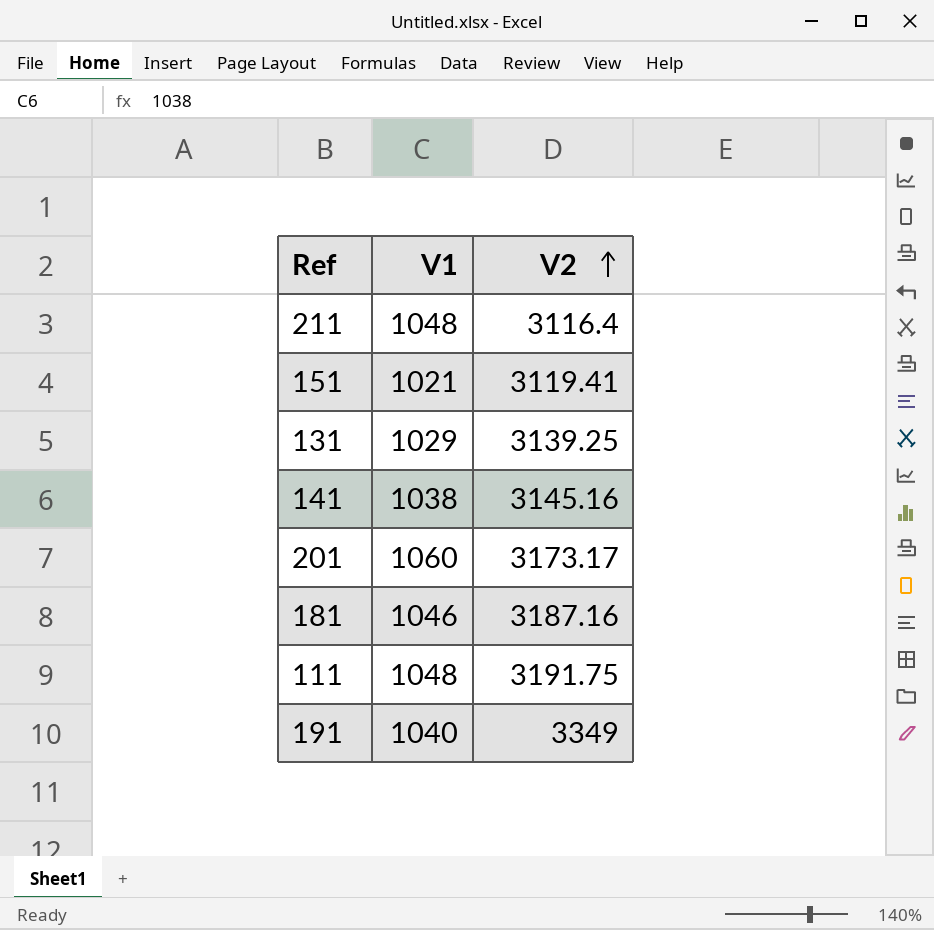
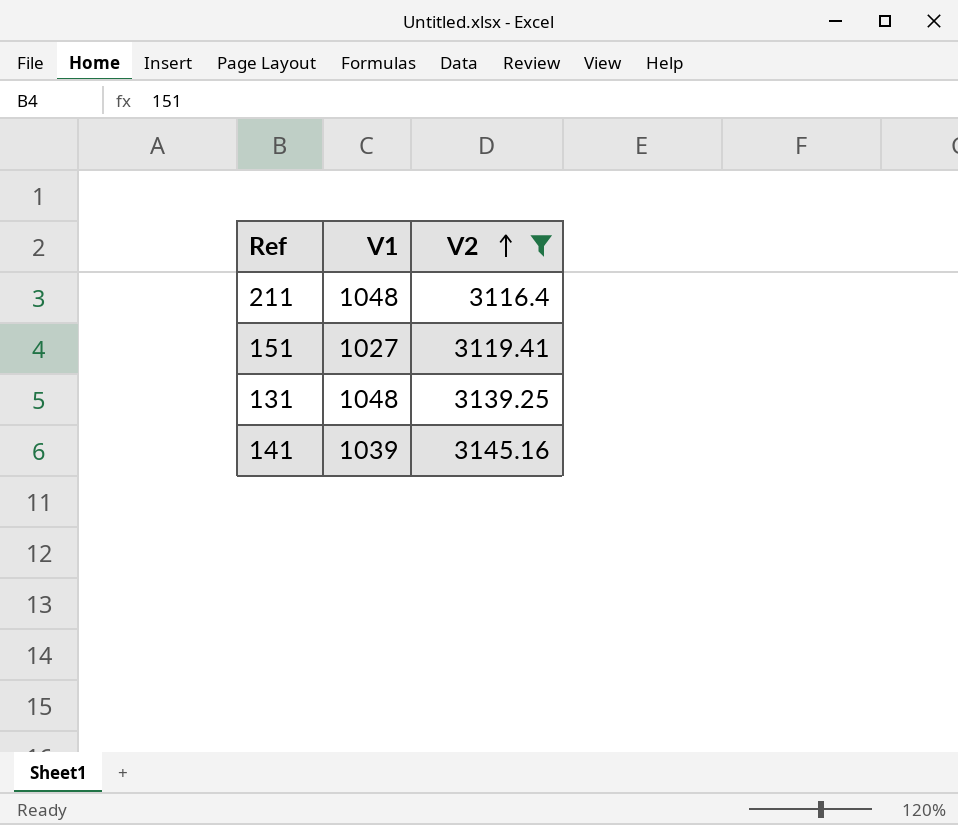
filter: none -> V2 <= 3145.16
151 | V1: 1021 -> 1027
131 | V1: 1029 -> 1048
141 | V1: 1038 -> 1039

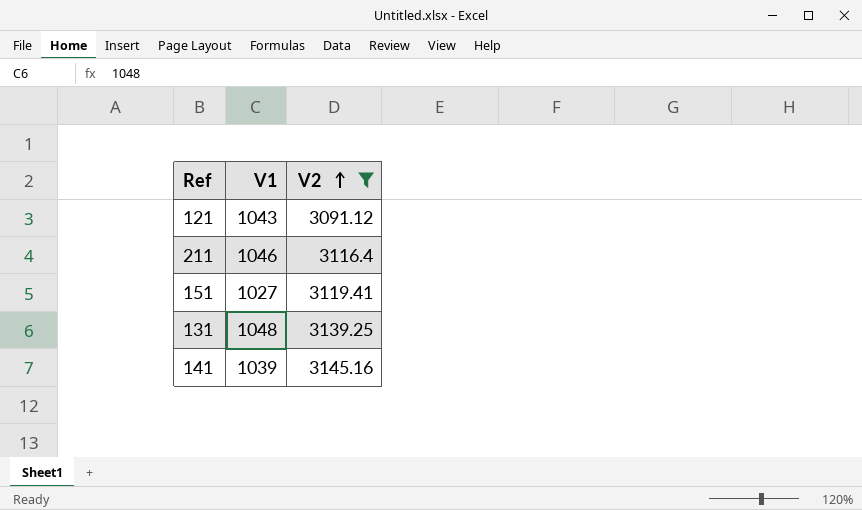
row 121: none -> 1043 | 3091.12
211 | V1: 1048 -> 1046

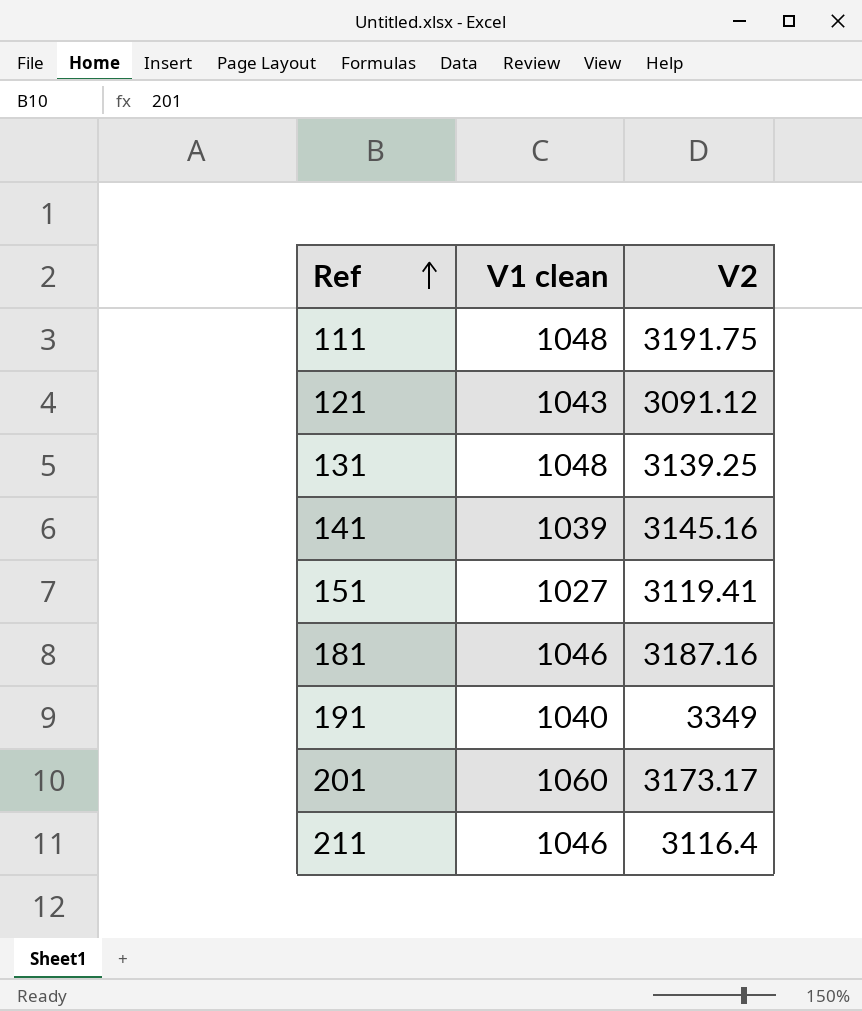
filter: V2 <= 3145.16 -> none
row order: V2 ascending -> Ref ascending
column name: V1 -> V1 clean

